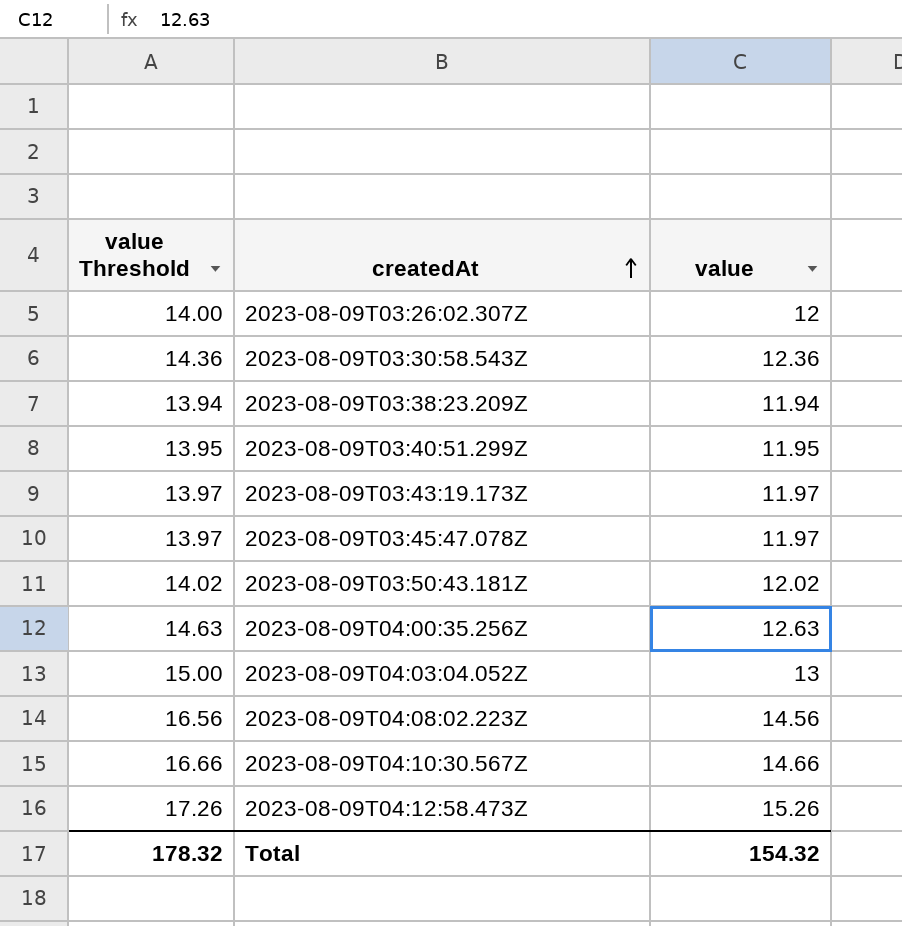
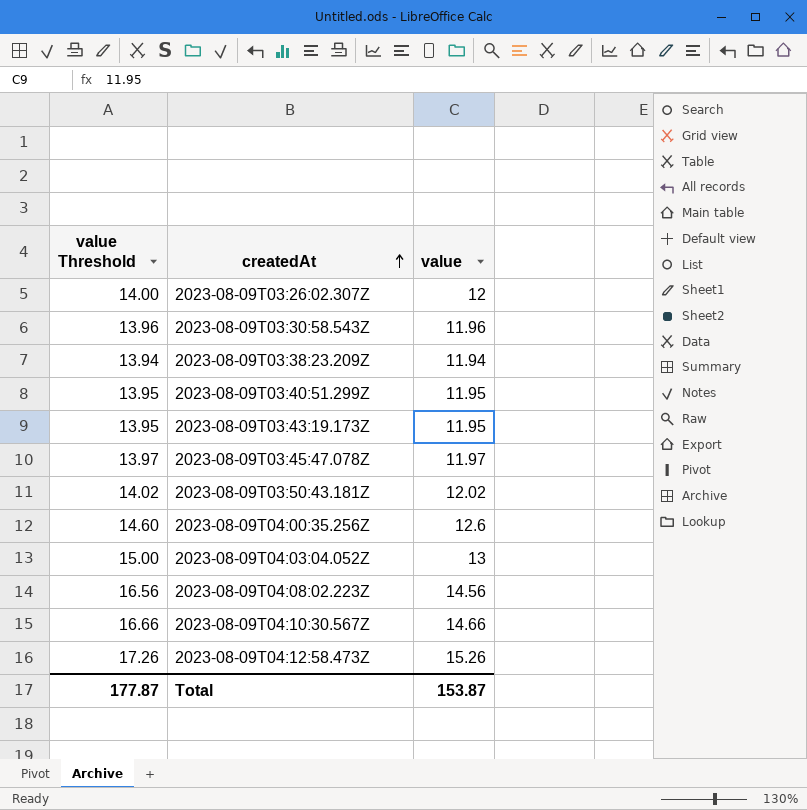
2023-08-09T03:30:58.543Z | value Threshold: 14.36 -> 13.96
2023-08-09T03:30:58.543Z | value: 12.36 -> 11.96
2023-08-09T03:43:19.173Z | value Threshold: 13.97 -> 13.95
2023-08-09T03:43:19.173Z | value: 11.97 -> 11.95
2023-08-09T04:00:35.256Z | value Threshold: 14.63 -> 14.60
2023-08-09T04:00:35.256Z | value: 12.63 -> 12.6
Total | value Threshold: 178.32 -> 177.87
Total | value: 154.32 -> 153.87

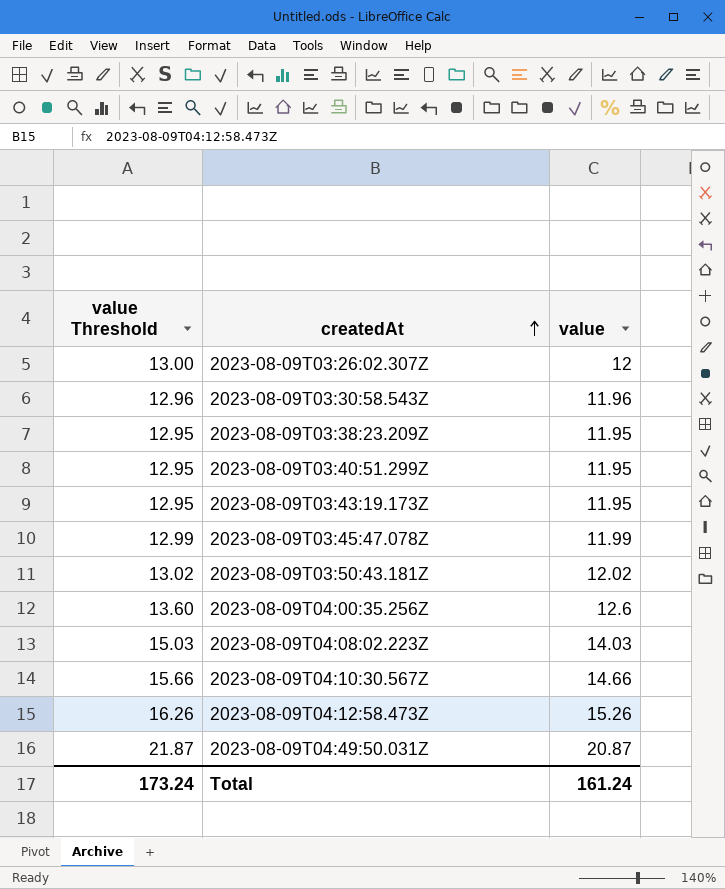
column value Threshold | formula: [value] + 2 -> [value] + 1
row 2023-08-09T04:03:04.052Z: 15.00 | 13 -> none
2023-08-09T03:38:23.209Z | value: 11.94 -> 11.95
2023-08-09T03:45:47.078Z | value: 11.97 -> 11.99
2023-08-09T04:08:02.223Z | value: 14.56 -> 14.03
row 2023-08-09T04:49:50.031Z: none -> 21.87 | 20.87
Total | value Threshold: 177.87 -> 173.24
Total | value: 153.87 -> 161.24

